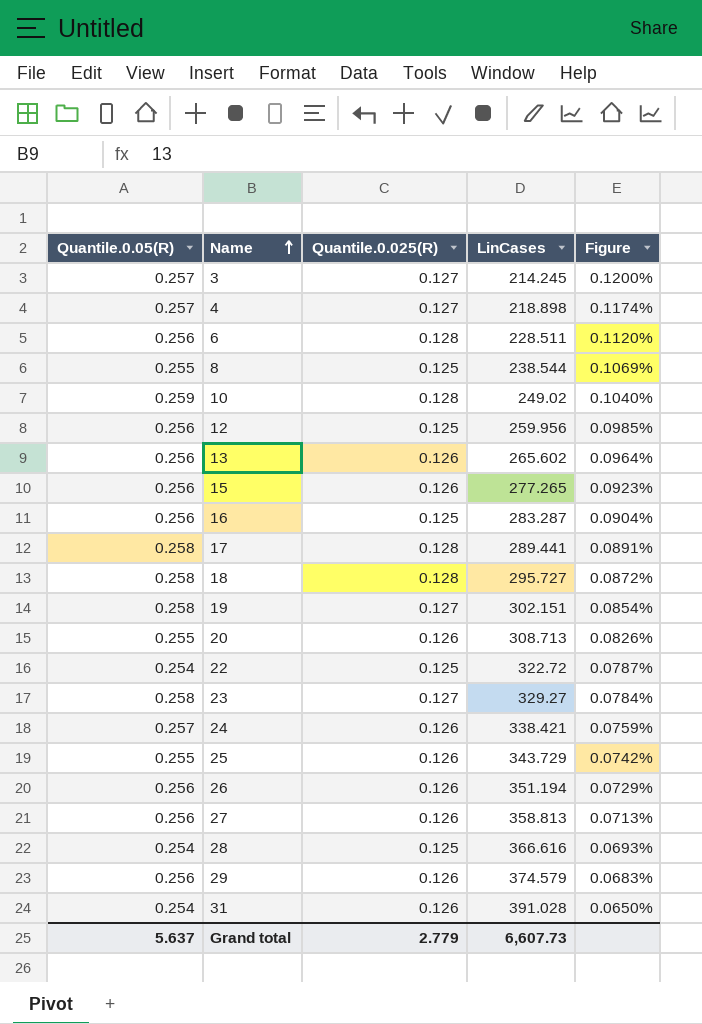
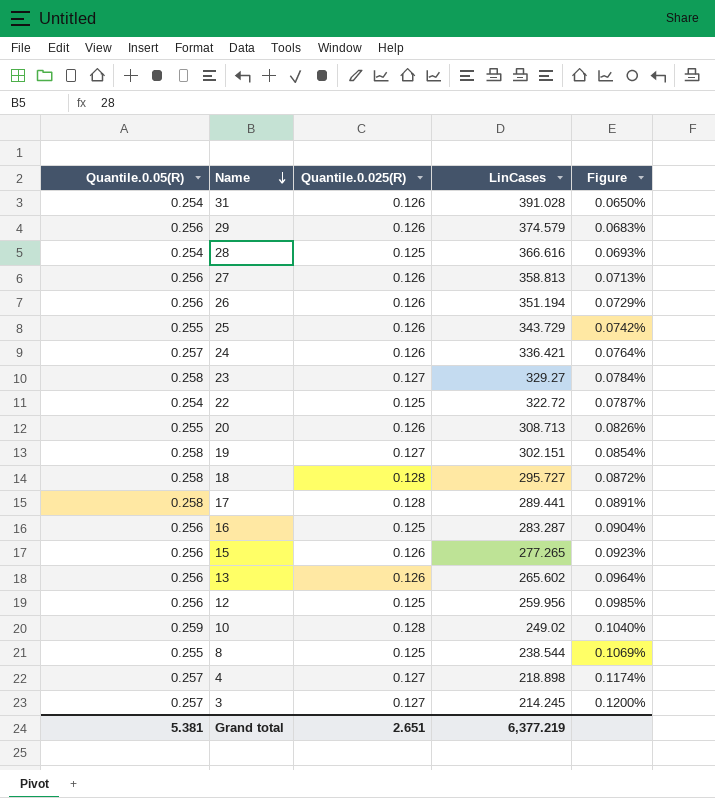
row order: Name ascending -> Name descending
row 6: 0.256 | 0.128 | 228.511 | 0.1120% -> none
24 | LinCases: 338.421 -> 336.421
24 | Figure: 0.0759% -> 0.0764%
Grand total | Quantile.0.05(R): 5.637 -> 5.381
Grand total | Quantile.0.025(R): 2.779 -> 2.651
Grand total | LinCases: 6,607.73 -> 6,377.219

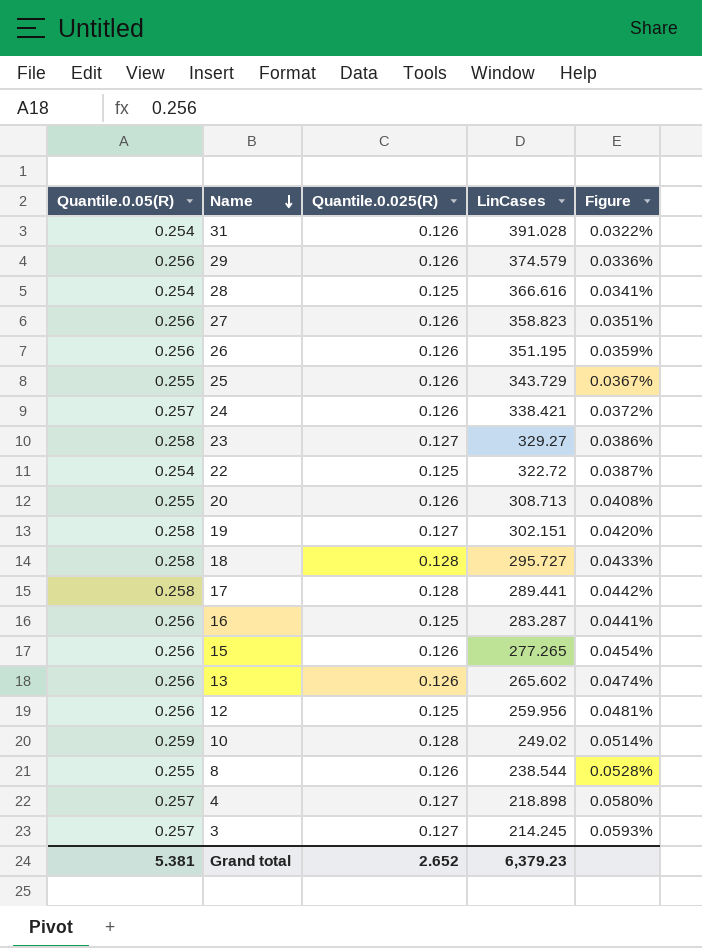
column Figure | formula: [Quantile.0.05(R)] / [LinCases] -> [Quantile.0.025(R)] / [LinCases]
27 | LinCases: 358.813 -> 358.823
26 | LinCases: 351.194 -> 351.195
24 | LinCases: 336.421 -> 338.421
8 | Quantile.0.025(R): 0.125 -> 0.126
Grand total | Quantile.0.025(R): 2.651 -> 2.652
Grand total | LinCases: 6,377.219 -> 6,379.23

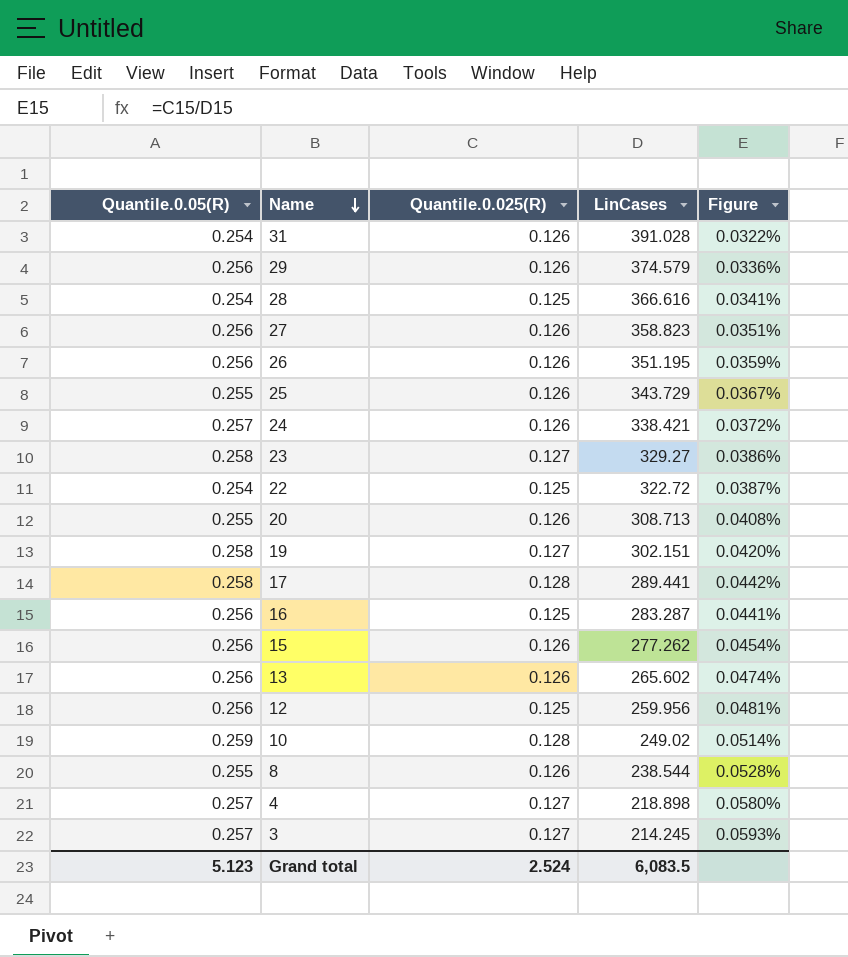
row 18: 0.258 | 0.128 | 295.727 | 0.0433% -> none
15 | LinCases: 277.265 -> 277.262
Grand total | Quantile.0.05(R): 5.381 -> 5.123
Grand total | Quantile.0.025(R): 2.652 -> 2.524
Grand total | LinCases: 6,379.23 -> 6,083.5

